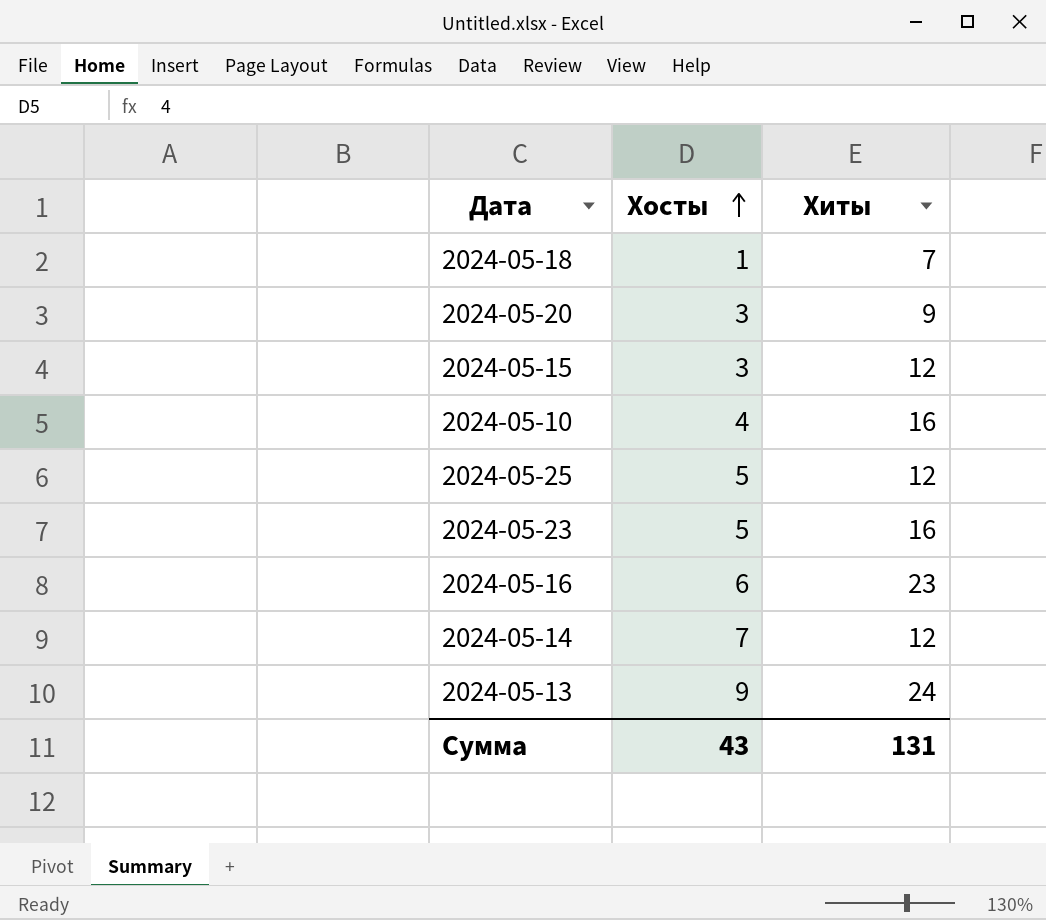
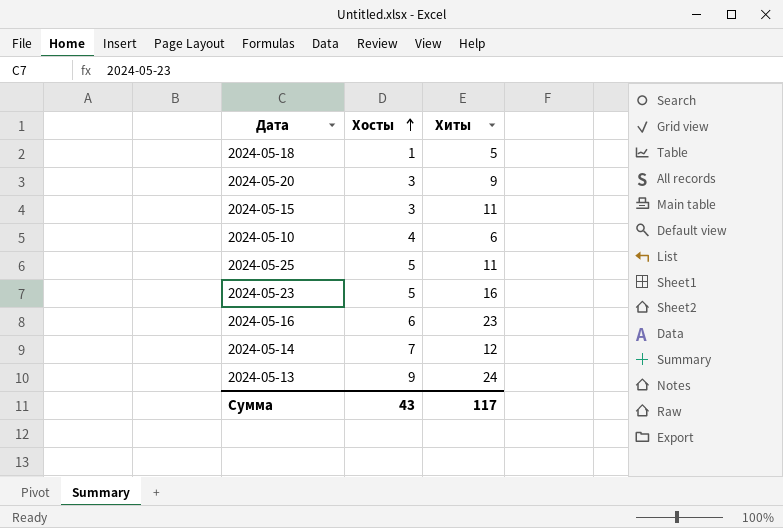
2024-05-18 | Хиты: 7 -> 5
2024-05-15 | Хиты: 12 -> 11
2024-05-10 | Хиты: 16 -> 6
2024-05-25 | Хиты: 12 -> 11
Сумма | Хиты: 131 -> 117

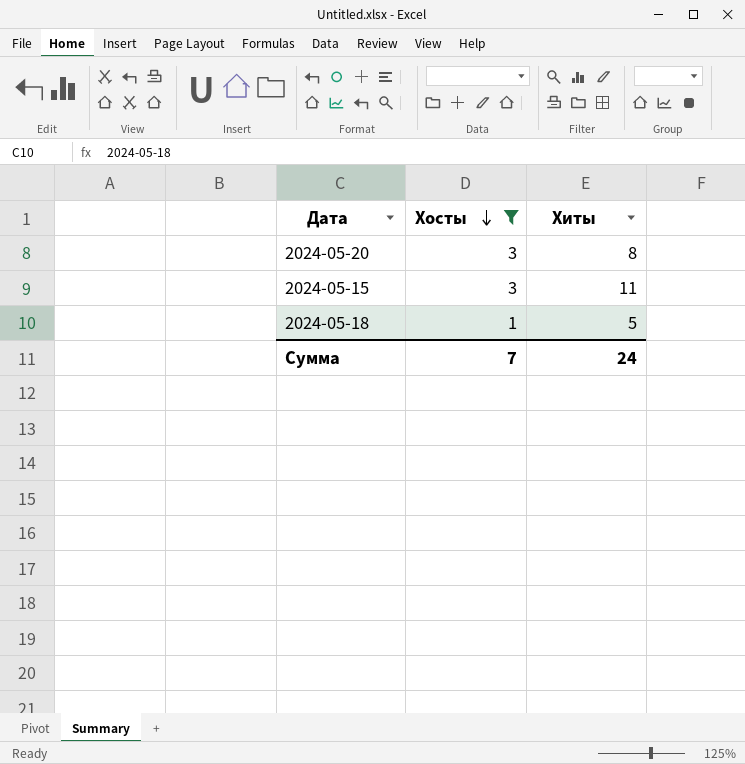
filter: none -> Хосты <= 3
row order: Хосты ascending -> Хосты descending
2024-05-20 | Хиты: 9 -> 8
Сумма | Хосты: 43 -> 7
Сумма | Хиты: 117 -> 24

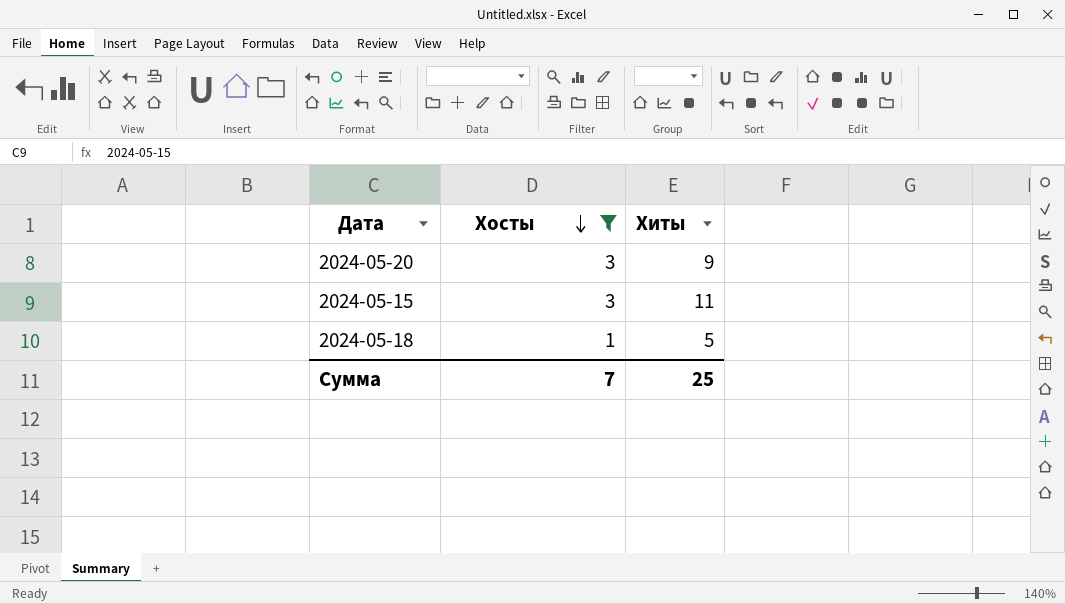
2024-05-20 | Хиты: 8 -> 9
Сумма | Хиты: 24 -> 25

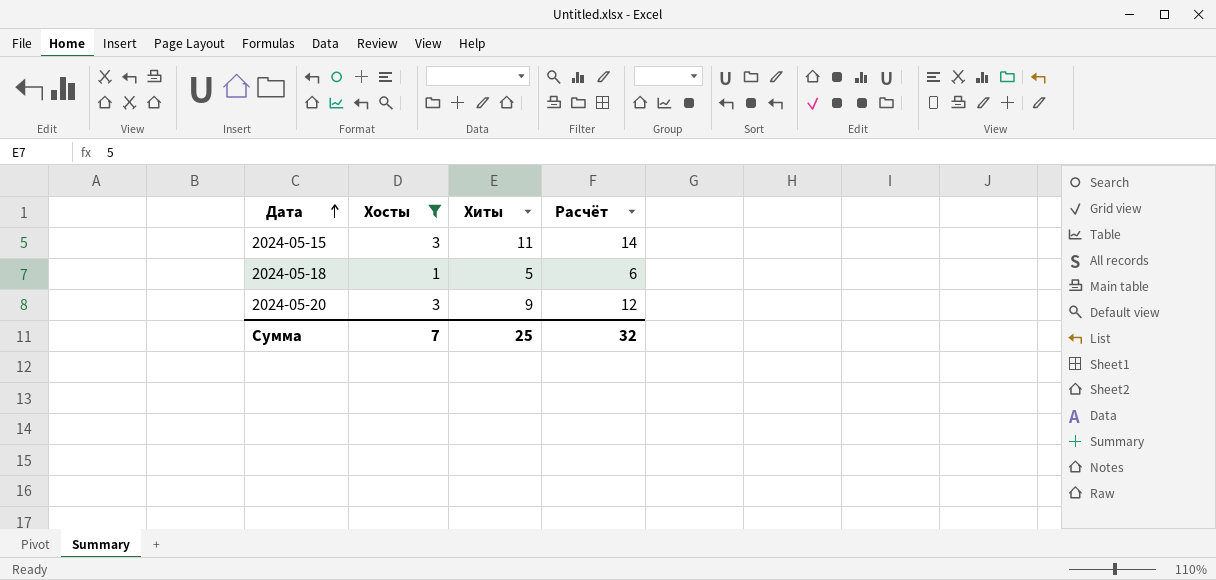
row order: Хосты descending -> Дата ascending
column Расчёт | formula: none -> [Хосты] + [Хиты]

